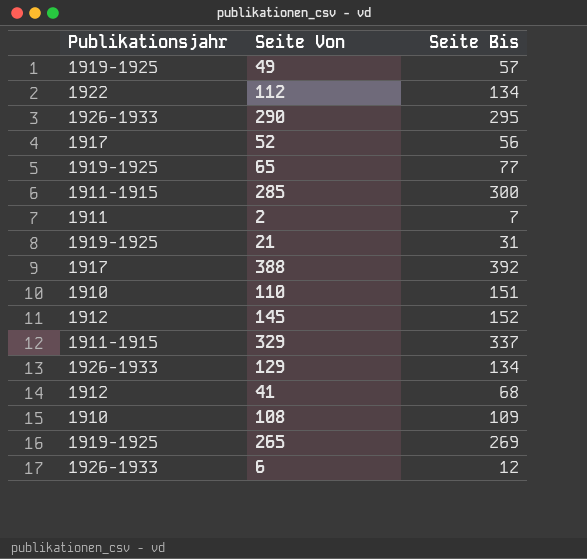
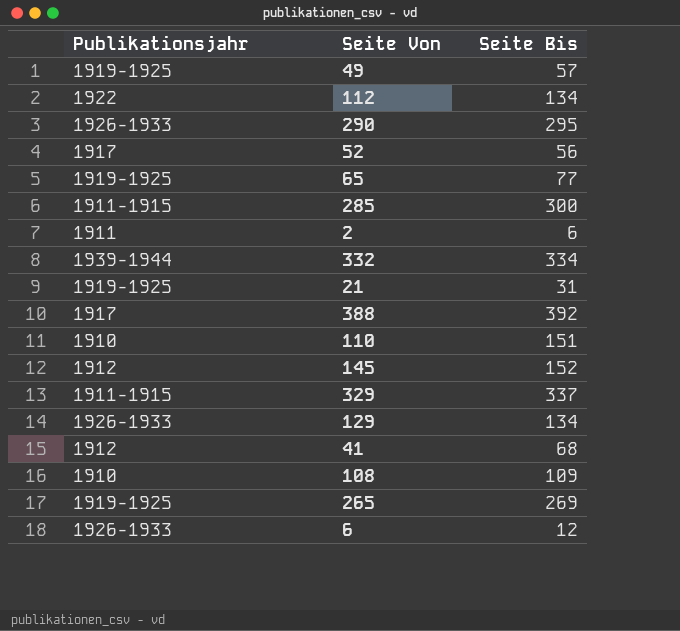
2 | Seite Bis: 7 -> 6
row 332: none -> 1939-1944 | 334

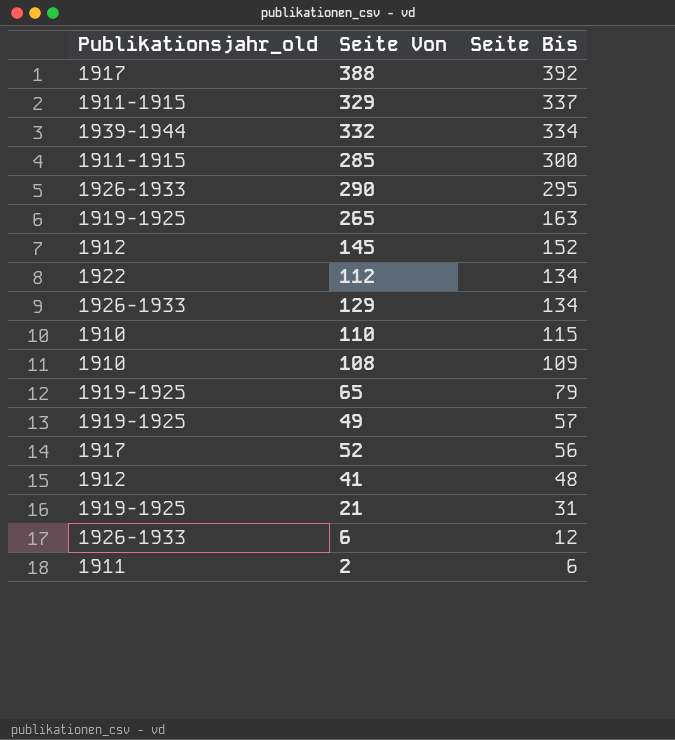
row order: none -> Seite Bis descending
column name: Publikationsjahr -> Publikationsjahr_old
265 | Seite Bis: 269 -> 163
110 | Seite Bis: 151 -> 115
65 | Seite Bis: 77 -> 79
41 | Seite Bis: 68 -> 48

